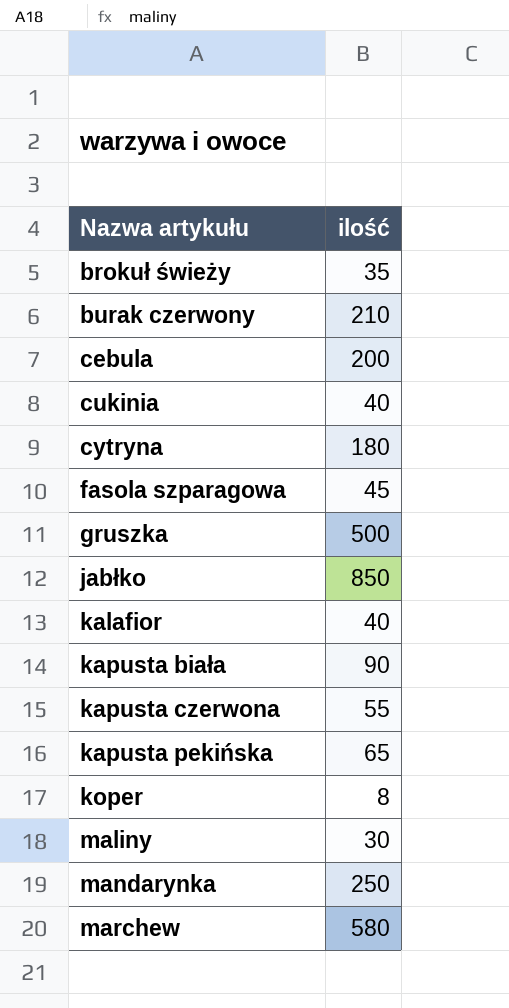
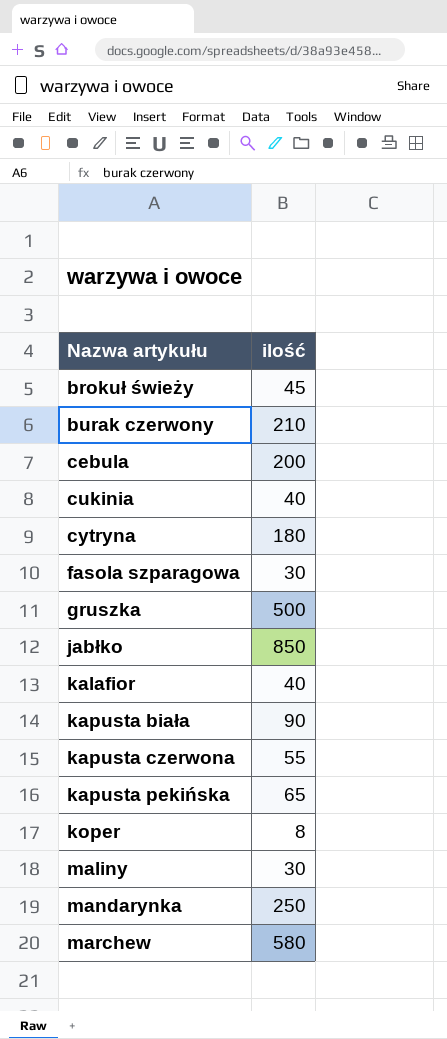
brokuł świeży | ilość: 35 -> 45
fasola szparagowa | ilość: 45 -> 30

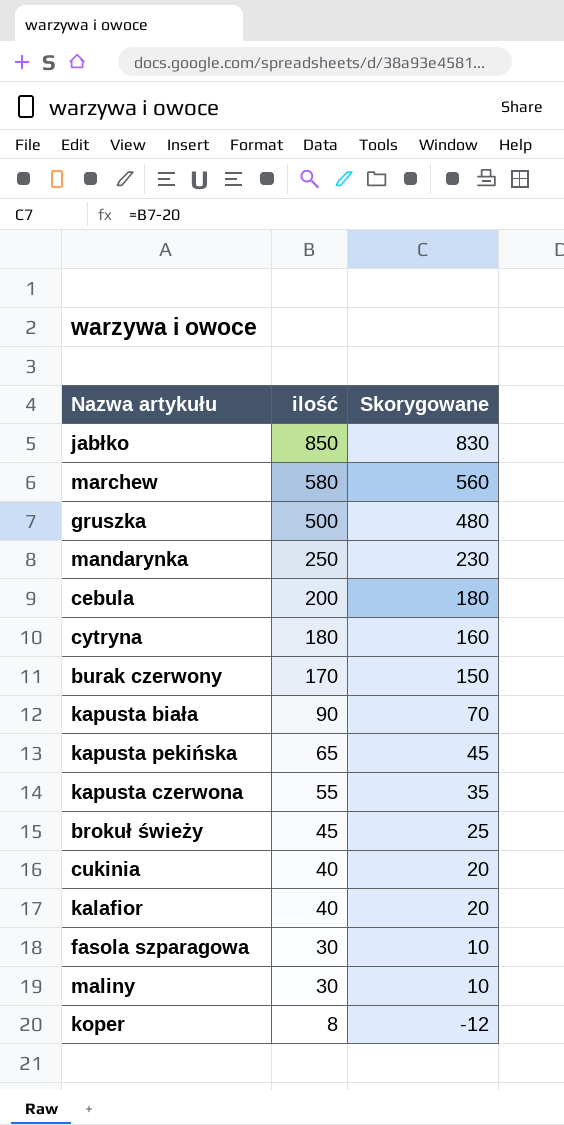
row order: Nazwa artykułu ascending -> ilość descending
column Skorygowane | formula: none -> [ilość] - 20
burak czerwony | ilość: 210 -> 170

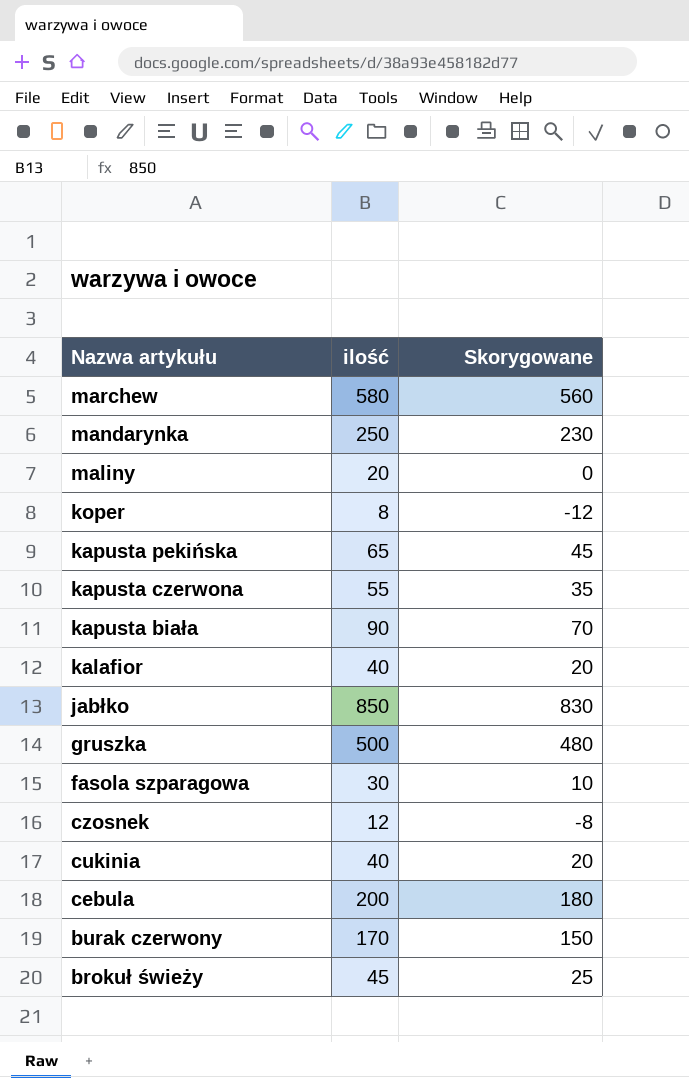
row order: ilość descending -> Nazwa artykułu descending
row cytryna: 180 | 160 -> none
maliny | ilość: 30 -> 20
maliny | Skorygowane: 10 -> 0
row czosnek: none -> 12 | -8

